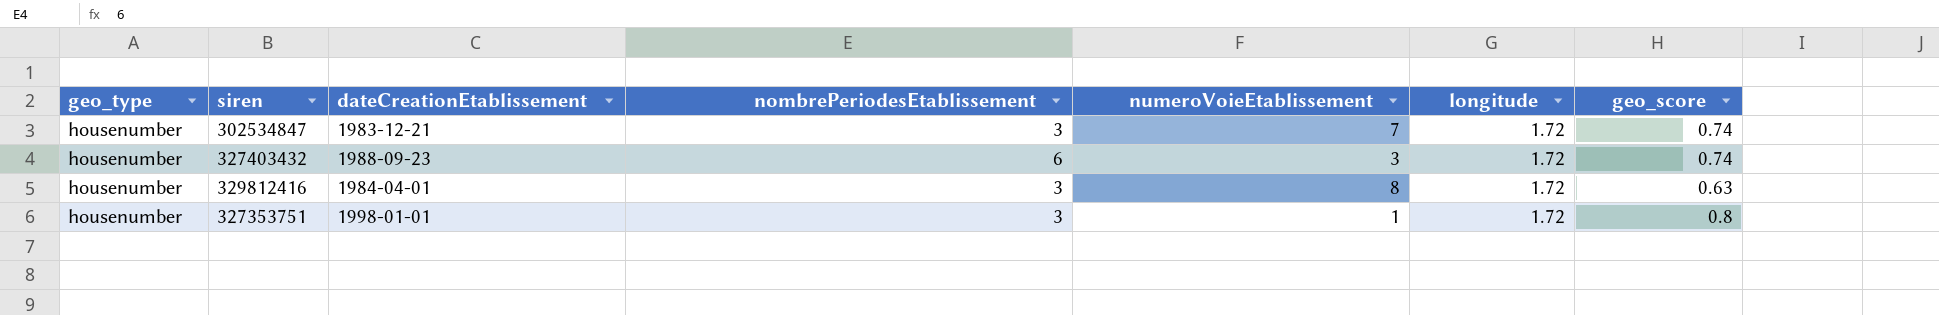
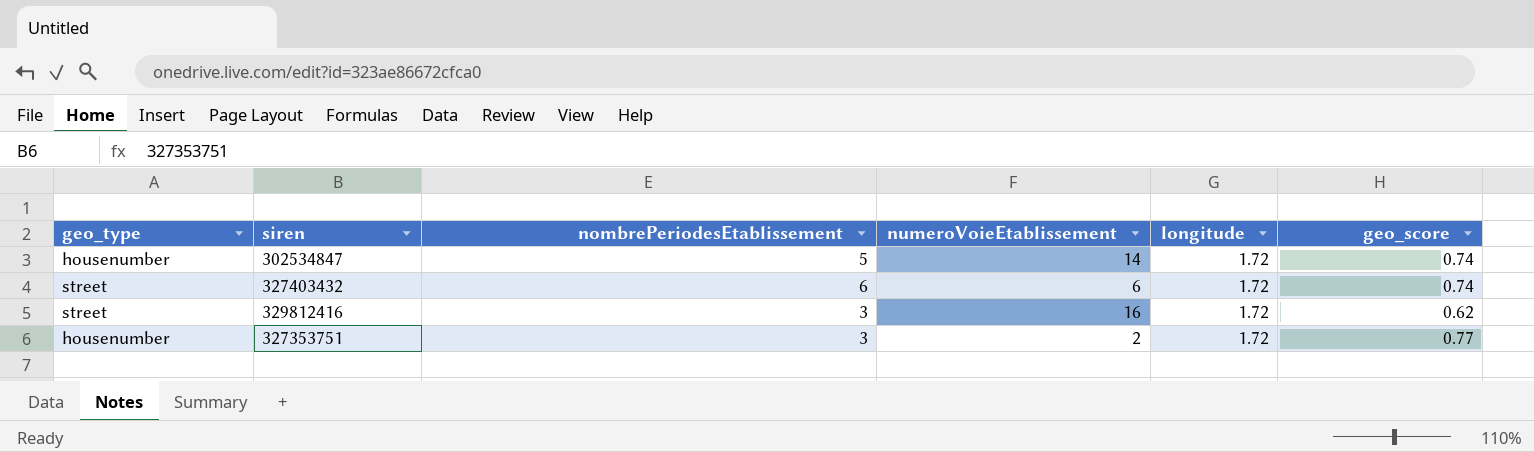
column dateCreationEtablissement | position: 3 -> none
302534847 | nombrePeriodesEtablissement: 3 -> 5
302534847 | numeroVoieEtablissement: 7 -> 14
327403432 | geo_type: housenumber -> street
327403432 | numeroVoieEtablissement: 3 -> 6
329812416 | geo_type: housenumber -> street
329812416 | numeroVoieEtablissement: 8 -> 16
329812416 | geo_score: 0.63 -> 0.62
327353751 | numeroVoieEtablissement: 1 -> 2
327353751 | geo_score: 0.8 -> 0.77

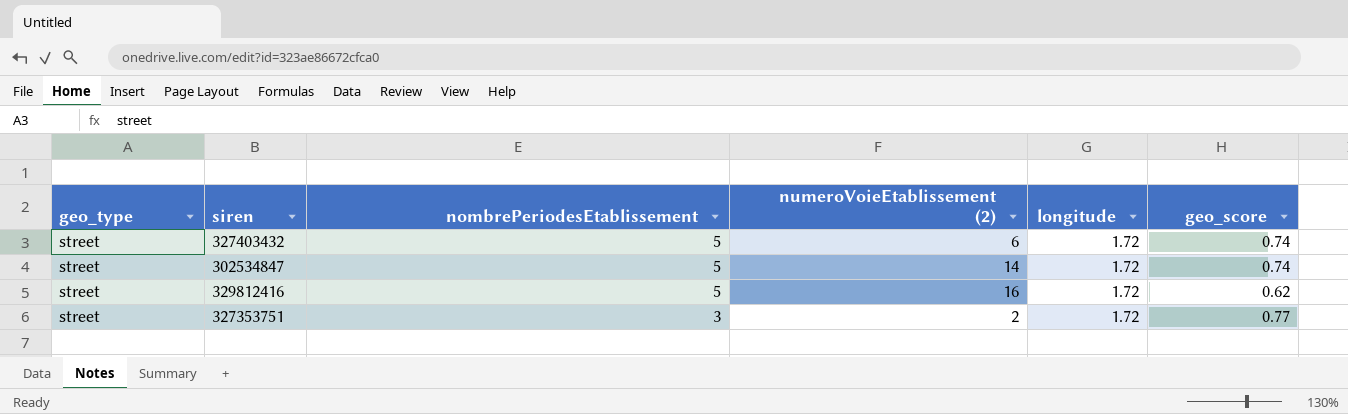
row order: none -> nombrePeriodesEtablissement descending
column name: numeroVoieEtablissement -> numeroVoieEtablissement (2)
327403432 | nombrePeriodesEtablissement: 6 -> 5
302534847 | geo_type: housenumber -> street
329812416 | nombrePeriodesEtablissement: 3 -> 5
327353751 | geo_type: housenumber -> street

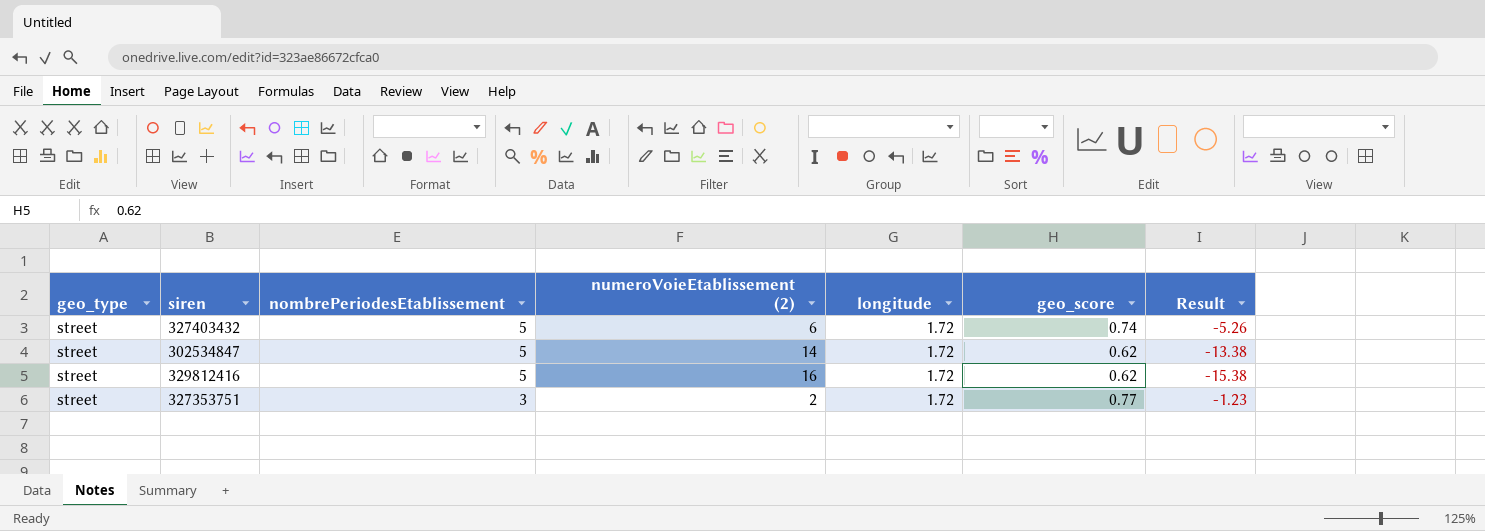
column Result | formula: none -> [geo_score] - [numeroVoieEtablissement (2)]
302534847 | geo_score: 0.74 -> 0.62

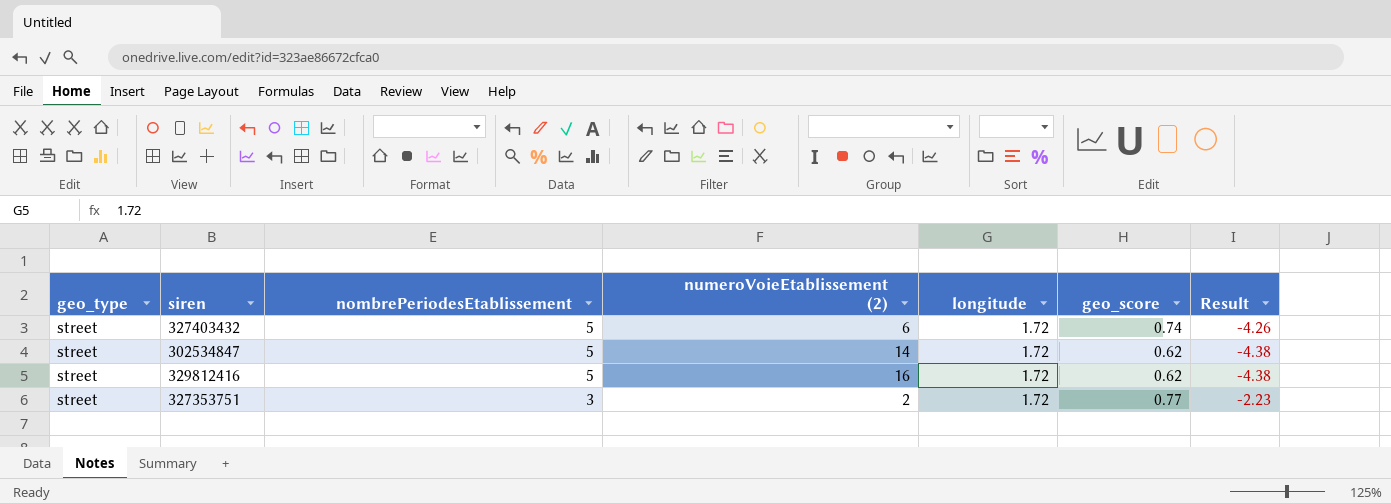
column Result | formula: [geo_score] - [numeroVoieEtablissement (2)] -> [geo_score] - [nombrePeriodesEtablissement]

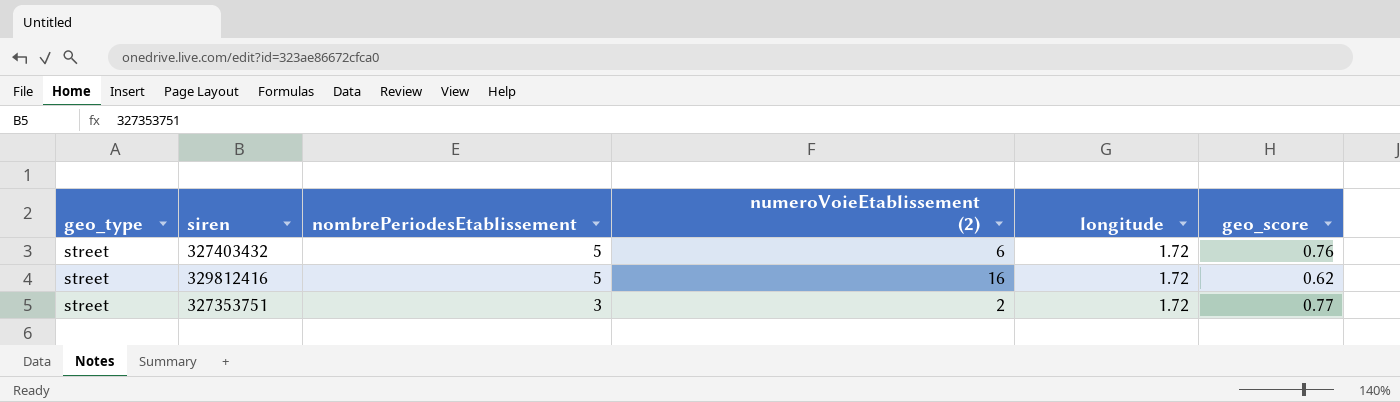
column Result | formula: [geo_score] - [nombrePeriodesEtablissement] -> none
row 302534847: street | 5 | 14 | 1.72 | 0.62 | -4.38 -> none
327403432 | geo_score: 0.74 -> 0.76

